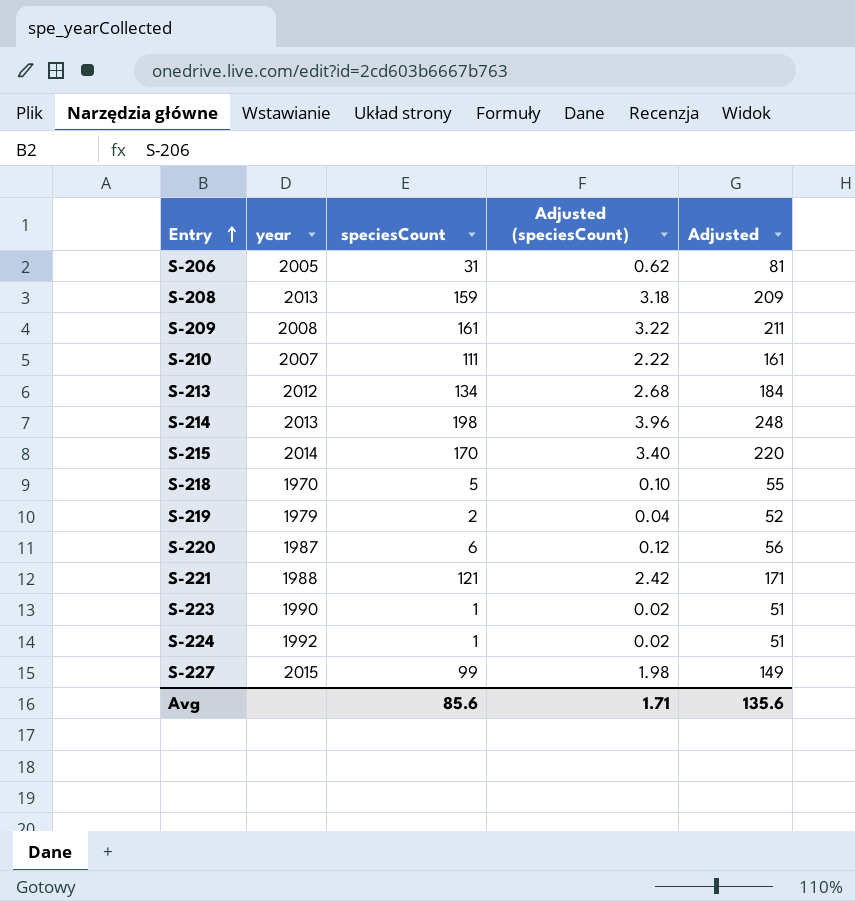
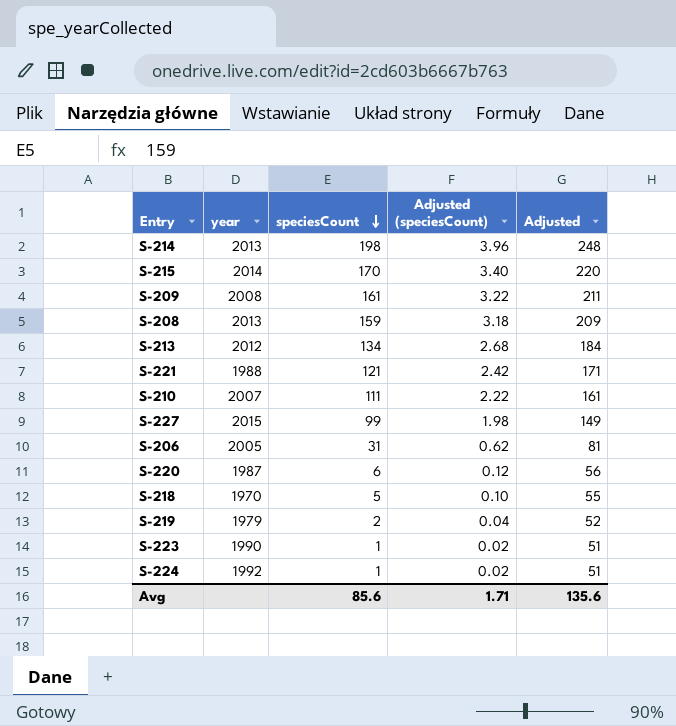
row order: Entry ascending -> speciesCount descending

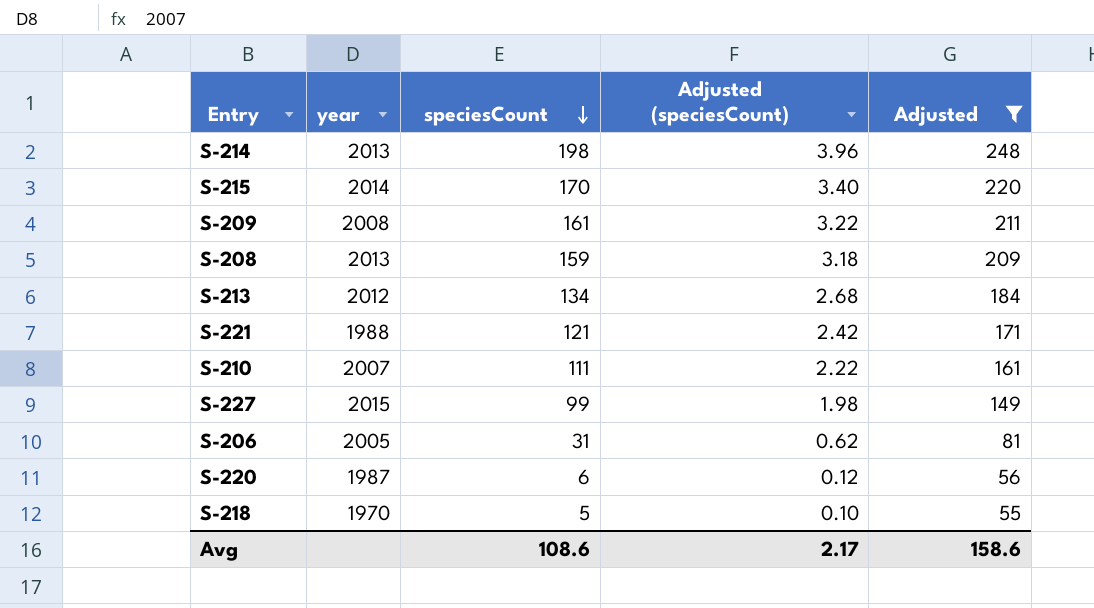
filter: none -> Adjusted >= 55
Avg | speciesCount: 85.6 -> 108.6
Avg | Adjusted (speciesCount): 1.71 -> 2.17
Avg | Adjusted: 135.6 -> 158.6

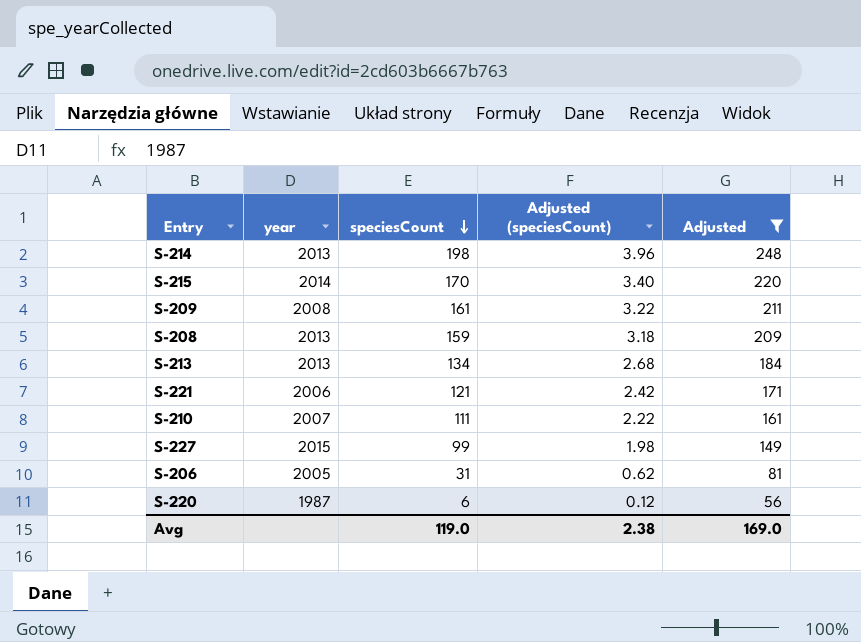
row S-218: 1970 | 5 | 0.10 | 55 -> none
S-213 | year: 2012 -> 2013
S-221 | year: 1988 -> 2006
Avg | speciesCount: 108.6 -> 119.0
Avg | Adjusted (speciesCount): 2.17 -> 2.38
Avg | Adjusted: 158.6 -> 169.0

